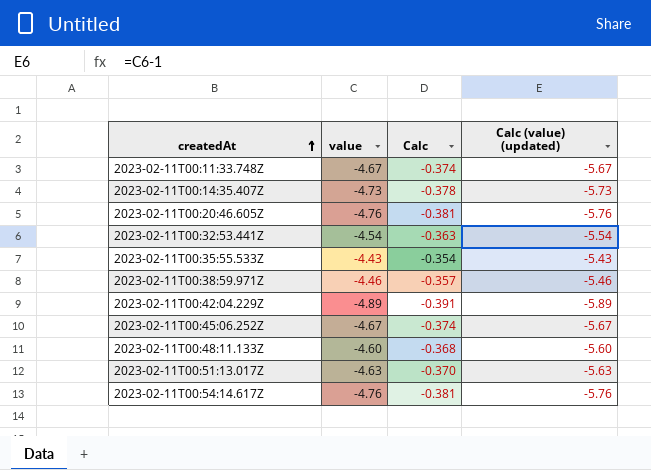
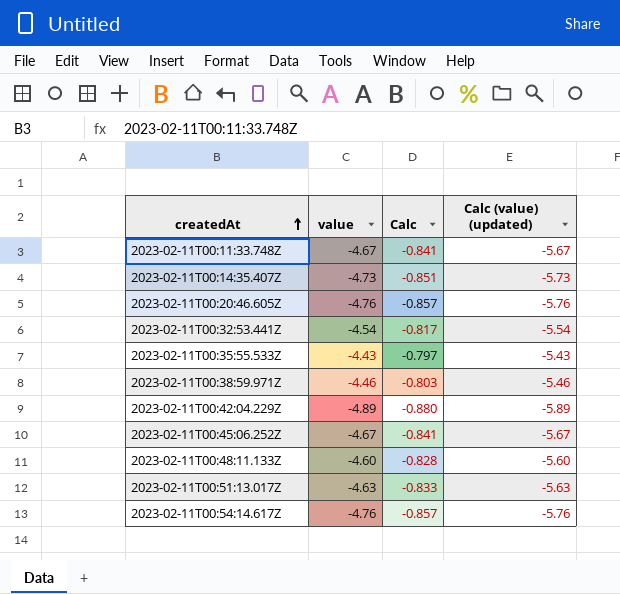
column Calc | formula: [value] * 0.08 -> [value] * 0.18

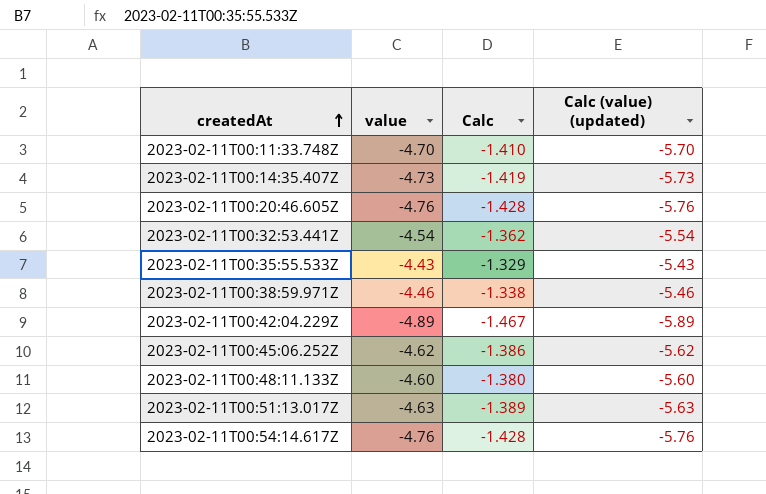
column Calc | formula: [value] * 0.18 -> [value] * 0.3
2023-02-11T00:11:33.748Z | value: -4.67 -> -4.70
2023-02-11T00:11:33.748Z | Calc (value) (updated): -5.67 -> -5.70
2023-02-11T00:45:06.252Z | value: -4.67 -> -4.62
2023-02-11T00:45:06.252Z | Calc (value) (updated): -5.67 -> -5.62

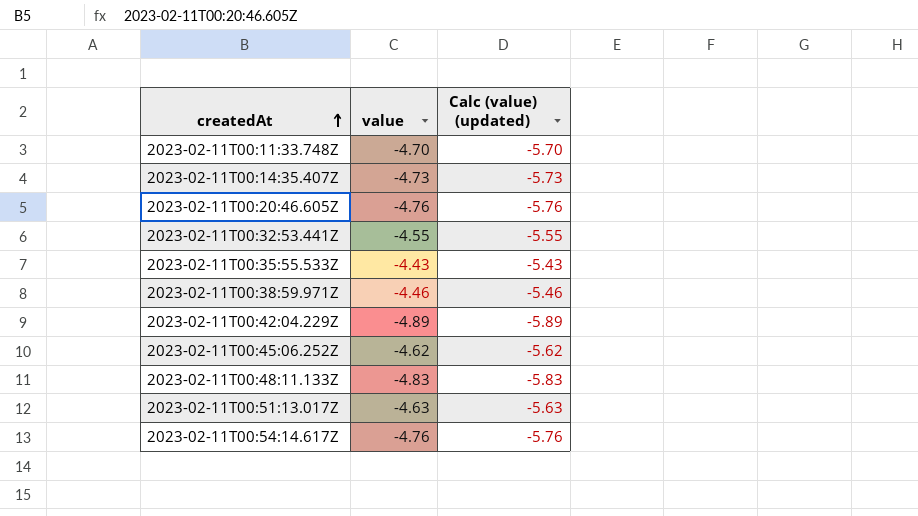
column Calc | formula: [value] * 0.3 -> none
2023-02-11T00:32:53.441Z | value: -4.54 -> -4.55
2023-02-11T00:32:53.441Z | Calc (value) (updated): -5.54 -> -5.55
2023-02-11T00:48:11.133Z | value: -4.60 -> -4.83
2023-02-11T00:48:11.133Z | Calc (value) (updated): -5.60 -> -5.83

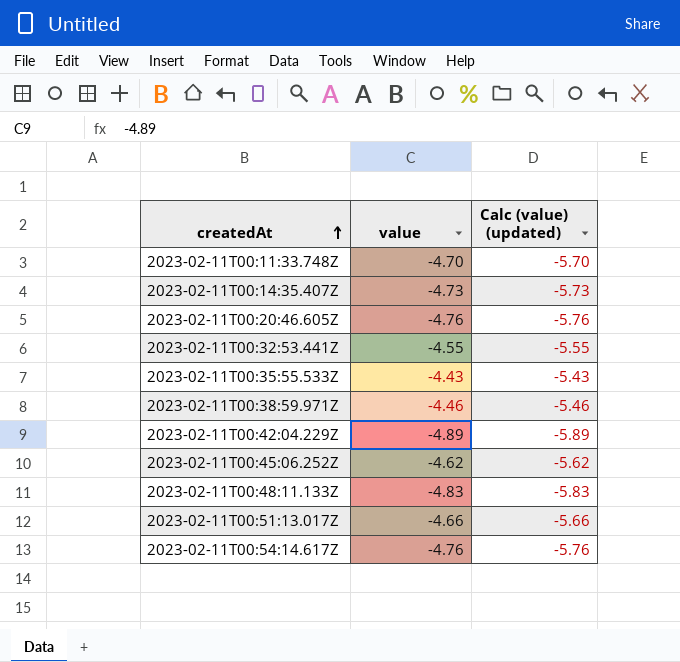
2023-02-11T00:51:13.017Z | value: -4.63 -> -4.66
2023-02-11T00:51:13.017Z | Calc (value) (updated): -5.63 -> -5.66

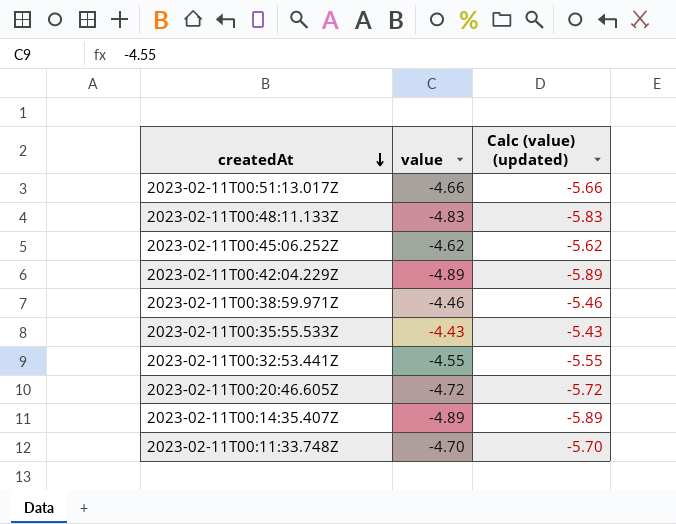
row order: createdAt ascending -> createdAt descending
row 2023-02-11T00:54:14.617Z: -4.76 | -5.76 -> none
2023-02-11T00:20:46.605Z | value: -4.76 -> -4.72
2023-02-11T00:20:46.605Z | Calc (value) (updated): -5.76 -> -5.72
2023-02-11T00:14:35.407Z | value: -4.73 -> -4.89
2023-02-11T00:14:35.407Z | Calc (value) (updated): -5.73 -> -5.89

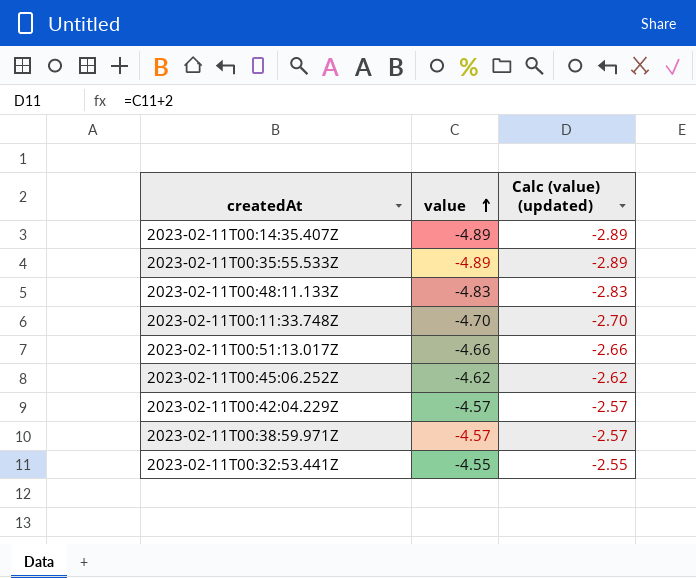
row order: createdAt descending -> value ascending
column Calc (value) (updated) | formula: [value] - 1 -> [value] + 2
row 2023-02-11T00:20:46.605Z: -4.72 | -5.72 -> none
2023-02-11T00:35:55.533Z | value: -4.43 -> -4.89
2023-02-11T00:42:04.229Z | value: -4.89 -> -4.57
2023-02-11T00:38:59.971Z | value: -4.46 -> -4.57

